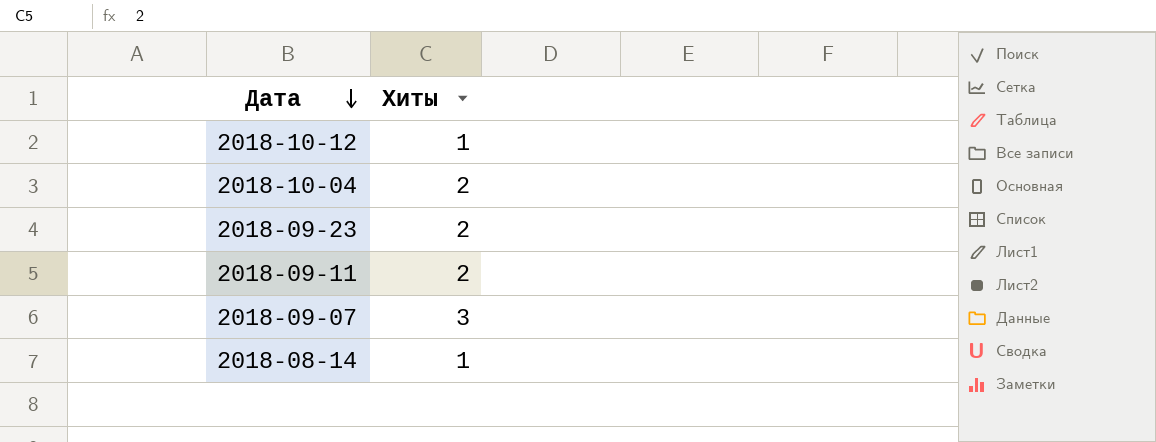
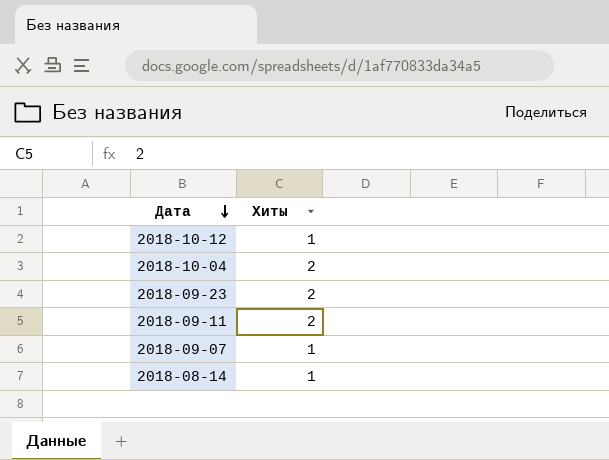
2018-09-07 | Хиты: 3 -> 1

